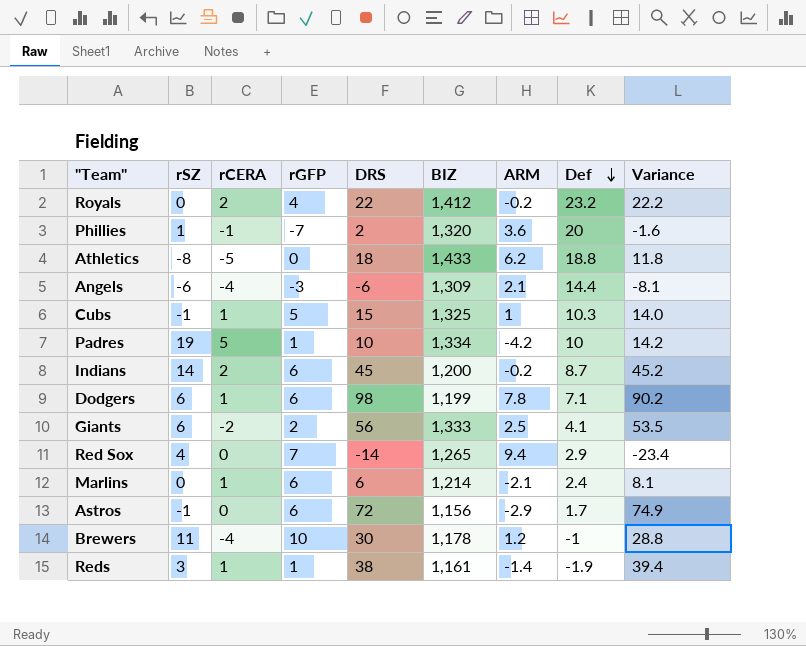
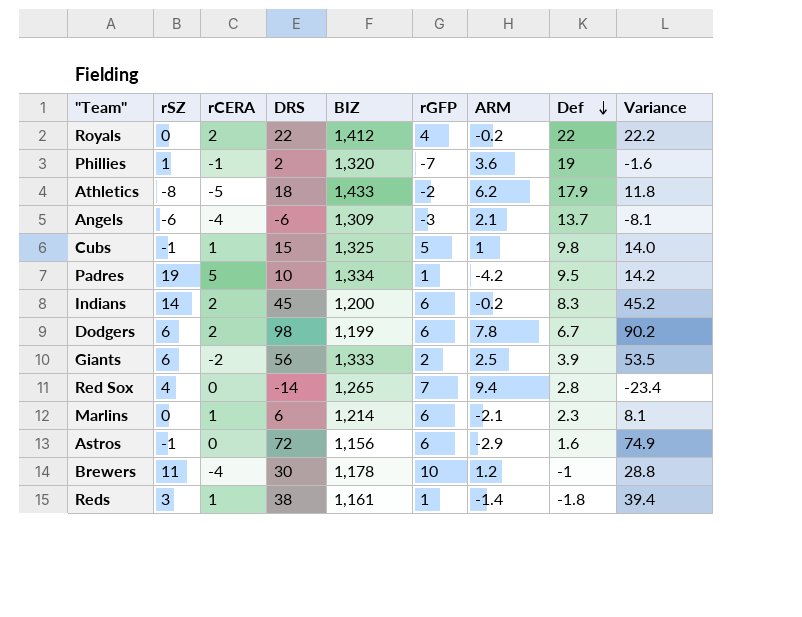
column rGFP | position: 4 -> 6
Royals | Def: 23.2 -> 22
Phillies | Def: 20 -> 19
Athletics | rGFP: 0 -> -2
Athletics | Def: 18.8 -> 17.9
Angels | Def: 14.4 -> 13.7
Cubs | Def: 10.3 -> 9.8
Padres | Def: 10 -> 9.5
Indians | Def: 8.7 -> 8.3
Dodgers | rCERA: 1 -> 2
Dodgers | Def: 7.1 -> 6.7
Giants | Def: 4.1 -> 3.9
Red Sox | Def: 2.9 -> 2.8
Marlins | Def: 2.4 -> 2.3
Astros | Def: 1.7 -> 1.6
Reds | Def: -1.9 -> -1.8

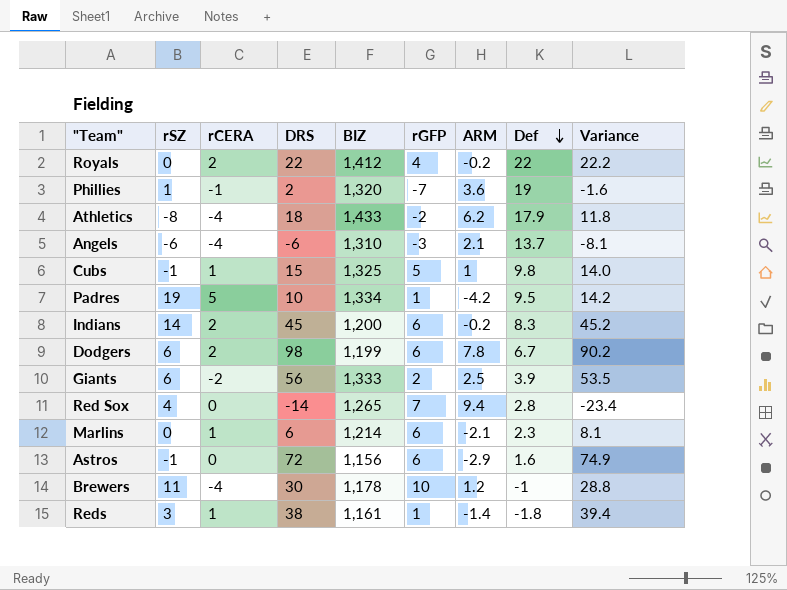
Athletics | rCERA: -5 -> -4
Angels | BIZ: 1,309 -> 1,310

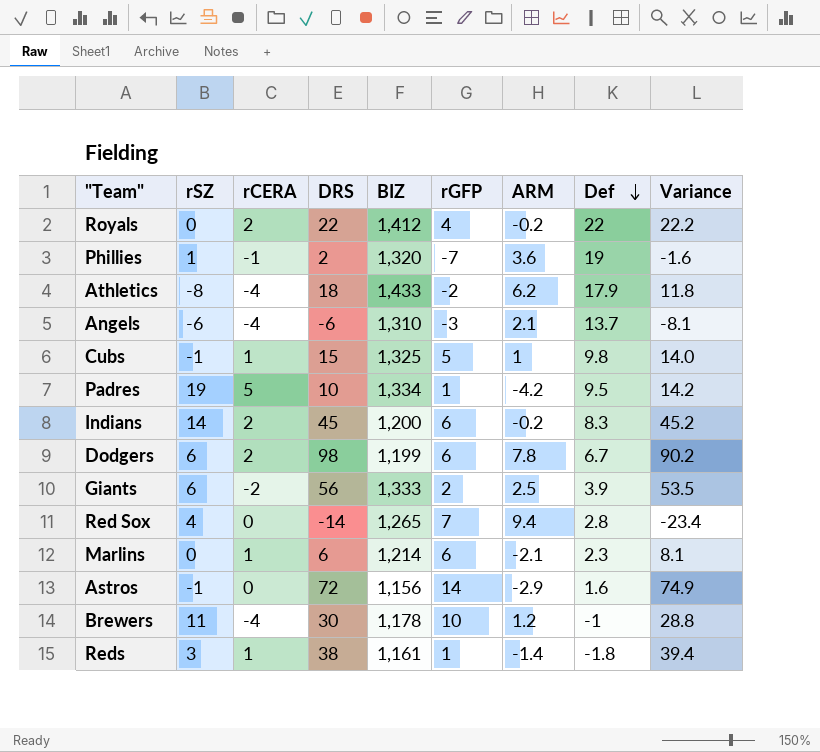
Astros | rGFP: 6 -> 14

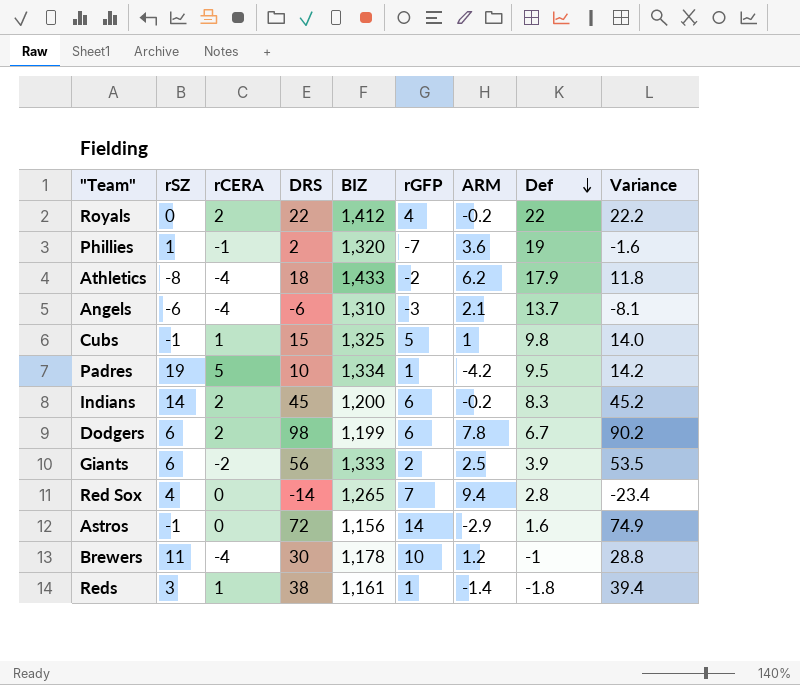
row Marlins: 0 | 1 | 6 | 1,214 | 6 | -2.1 | 2.3 | 8.1 -> none

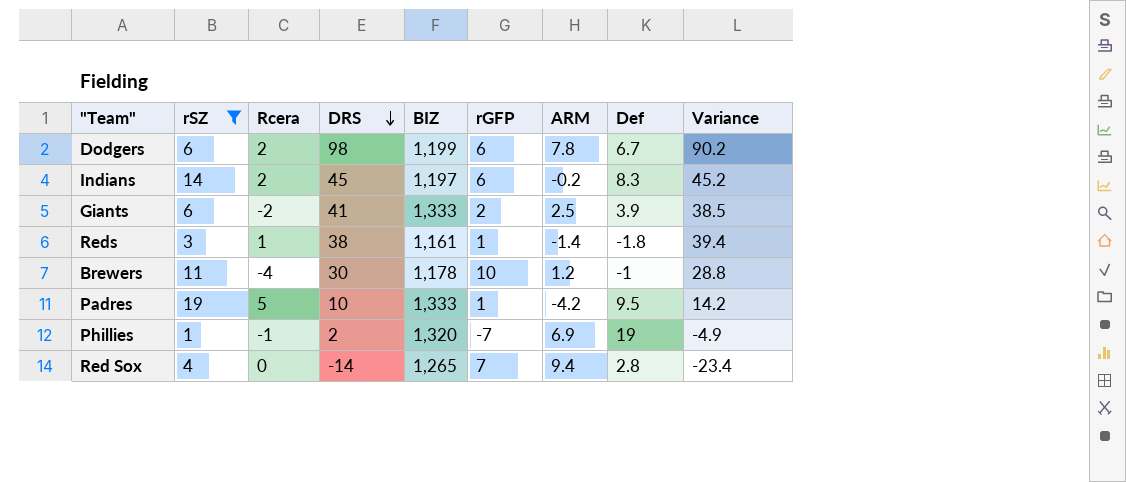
filter: none -> rSZ >= 1
row order: Def descending -> DRS descending
column name: rCERA -> Rcera
Indians | BIZ: 1,200 -> 1,197
Giants | DRS: 56 -> 41
Giants | Variance: 53.5 -> 38.5
Padres | BIZ: 1,334 -> 1,333
Phillies | ARM: 3.6 -> 6.9
Phillies | Variance: -1.6 -> -4.9

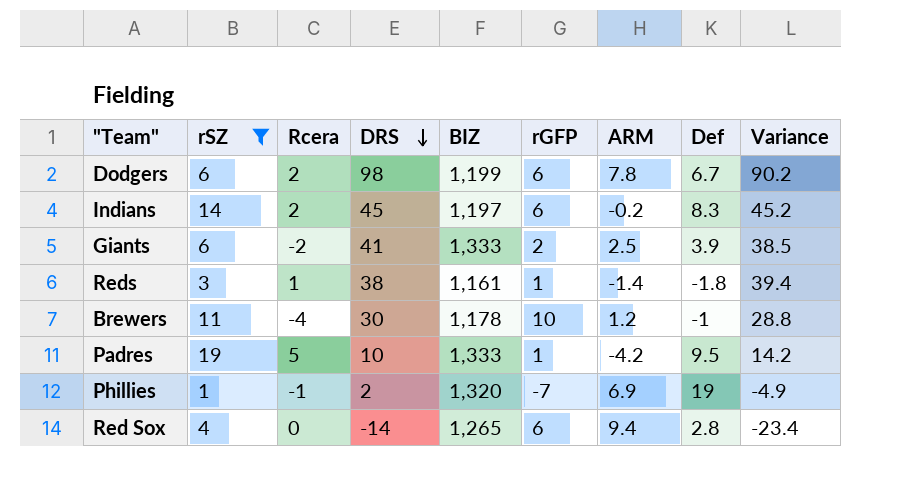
Red Sox | rGFP: 7 -> 6

